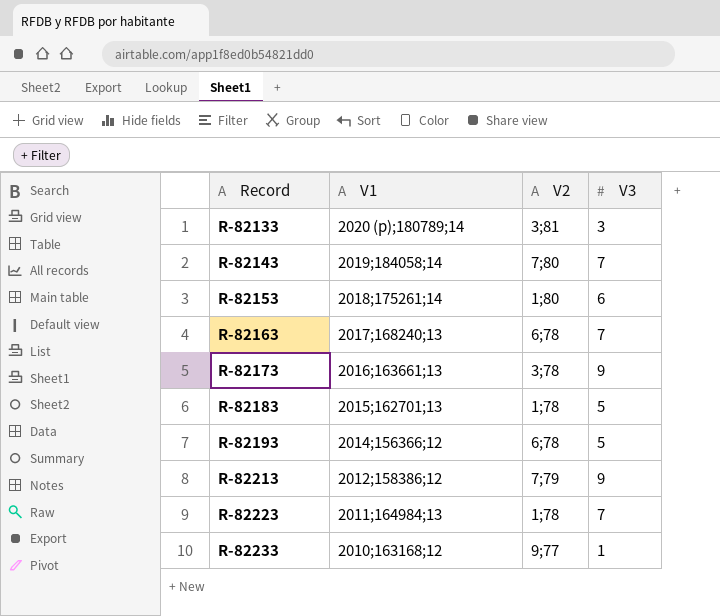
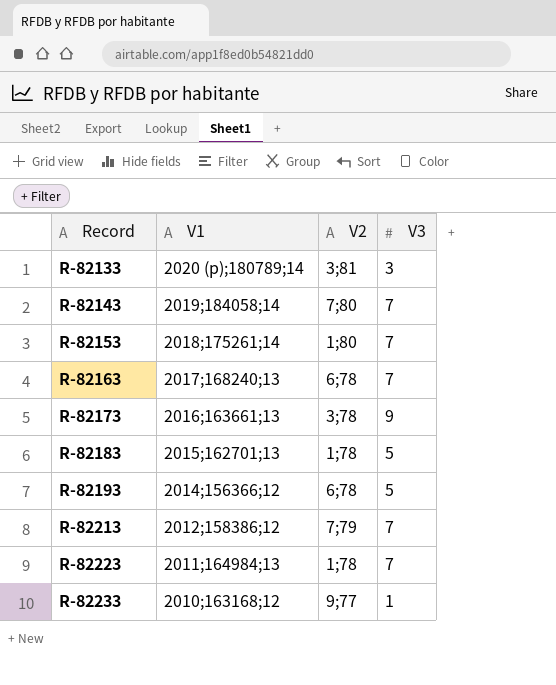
R-82153 | V3: 6 -> 7
R-82213 | V3: 9 -> 7

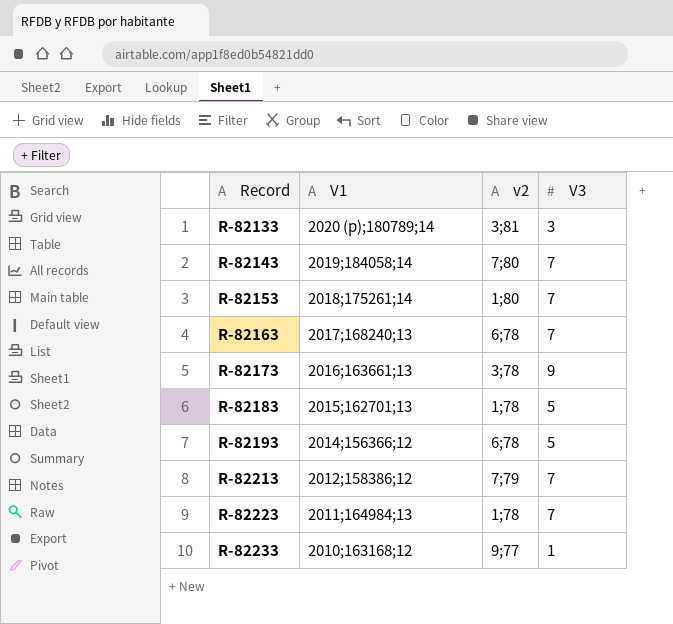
column name: V2 -> v2

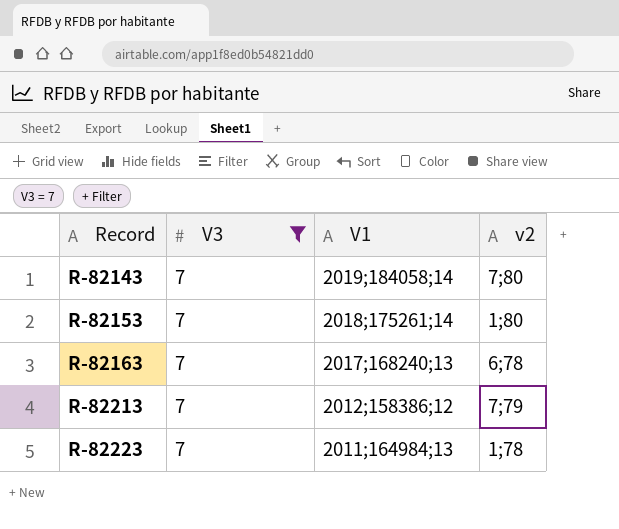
filter: none -> V3 = 7
column V3 | position: 4 -> 2

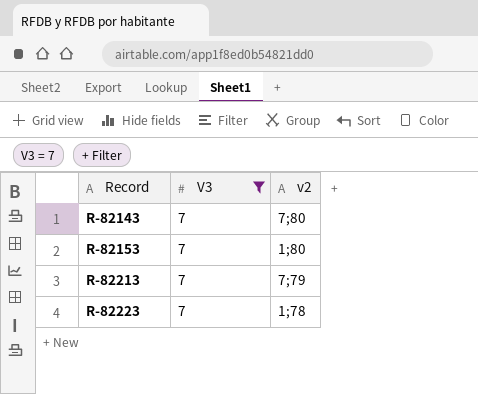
column V1 | position: 3 -> none
row R-82163: 7 | 2017;168240;13 | 6;78 -> none

